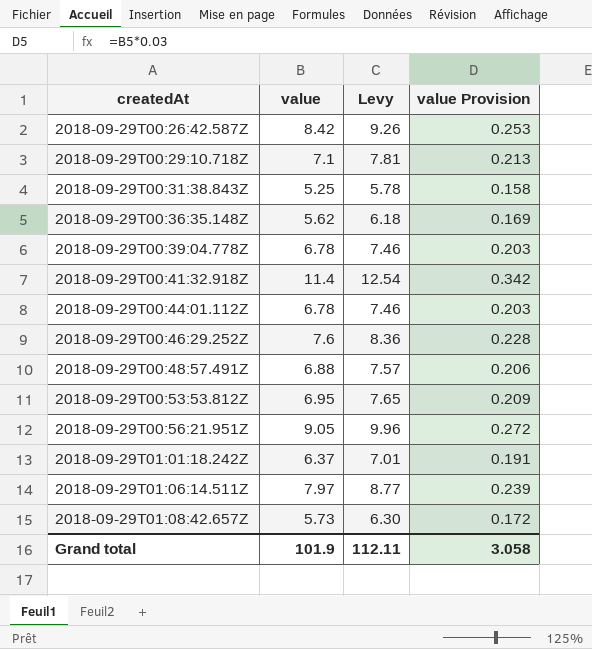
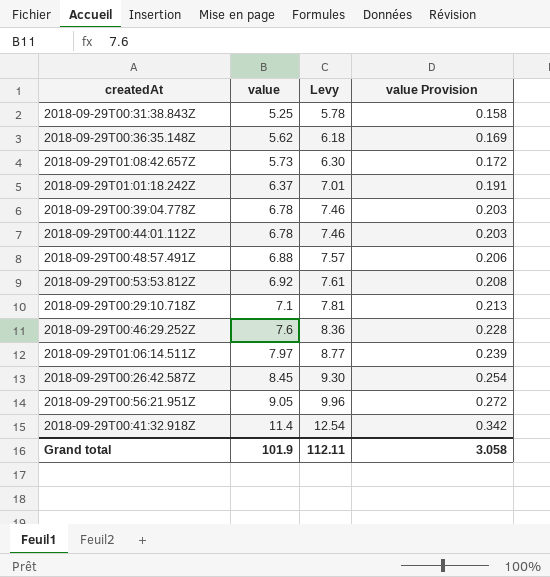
row order: createdAt ascending -> value ascending
2018-09-29T00:53:53.812Z | value: 6.95 -> 6.92
2018-09-29T00:53:53.812Z | Levy: 7.65 -> 7.61
2018-09-29T00:53:53.812Z | value Provision: 0.209 -> 0.208
2018-09-29T00:26:42.587Z | value: 8.42 -> 8.45
2018-09-29T00:26:42.587Z | Levy: 9.26 -> 9.30
2018-09-29T00:26:42.587Z | value Provision: 0.253 -> 0.254

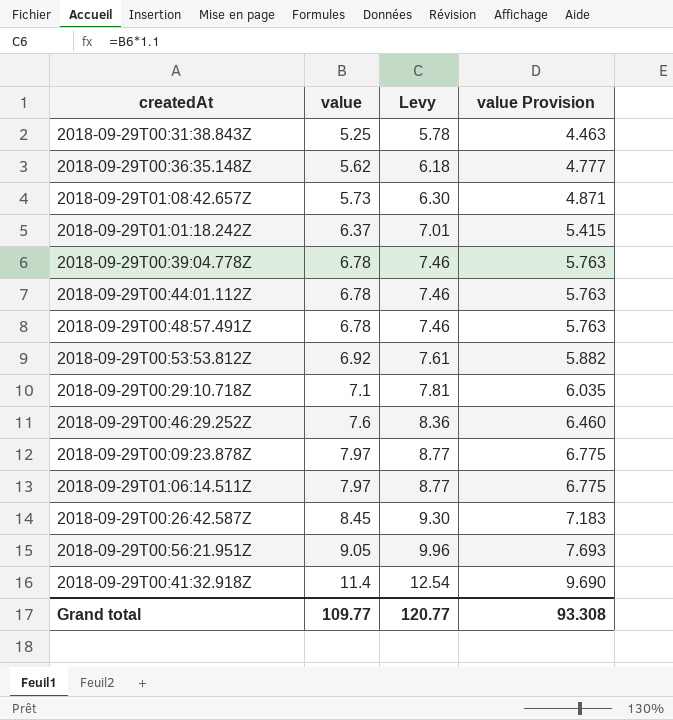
column value Provision | formula: [value] * 0.03 -> [value] * 0.85
2018-09-29T00:48:57.491Z | value: 6.88 -> 6.78
2018-09-29T00:48:57.491Z | Levy: 7.57 -> 7.46
row 2018-09-29T00:09:23.878Z: none -> 7.97 | 8.77 | 6.775
Grand total | value: 101.9 -> 109.77
Grand total | Levy: 112.11 -> 120.77
Grand total | value Provision: 3.058 -> 93.308

